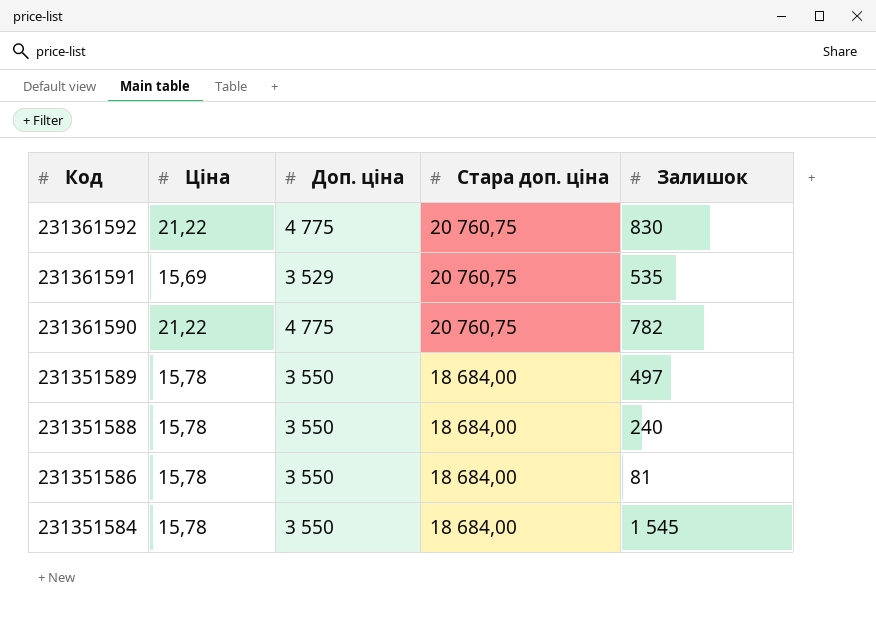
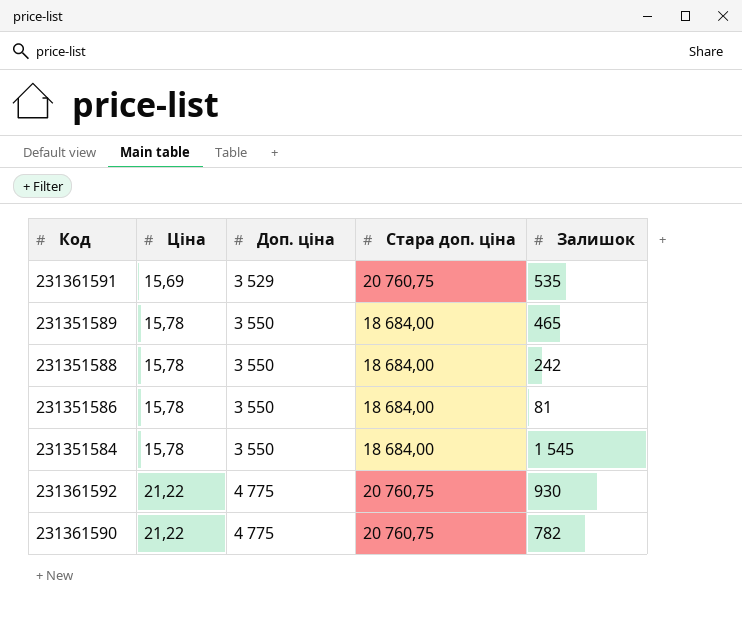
row order: Код descending -> Ціна ascending
231351589 | Залишок: 497 -> 465
231351588 | Залишок: 240 -> 242
231361592 | Залишок: 830 -> 930

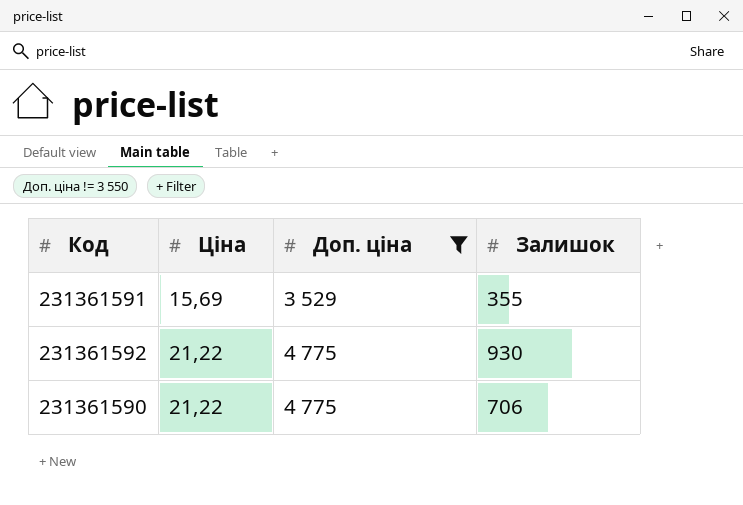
filter: none -> Доп. ціна != 3 550
column Стара доп. ціна | position: 4 -> none
231361591 | Залишок: 535 -> 355
231361590 | Залишок: 782 -> 706

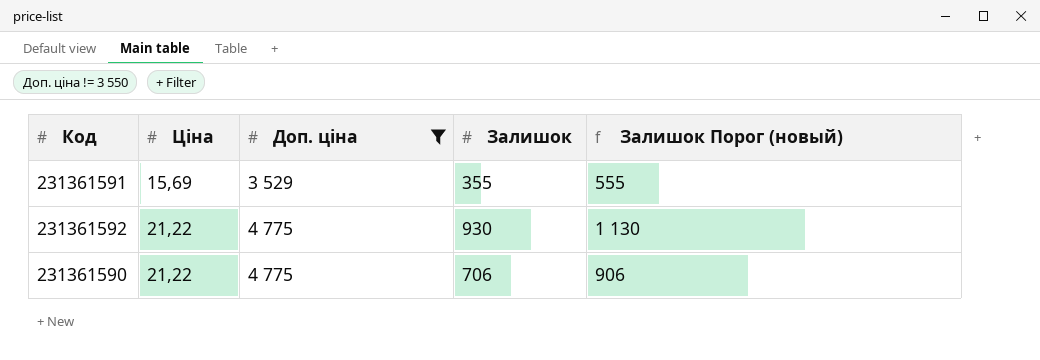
column Залишок Порог (новый) | formula: none -> [Залишок] + 200

